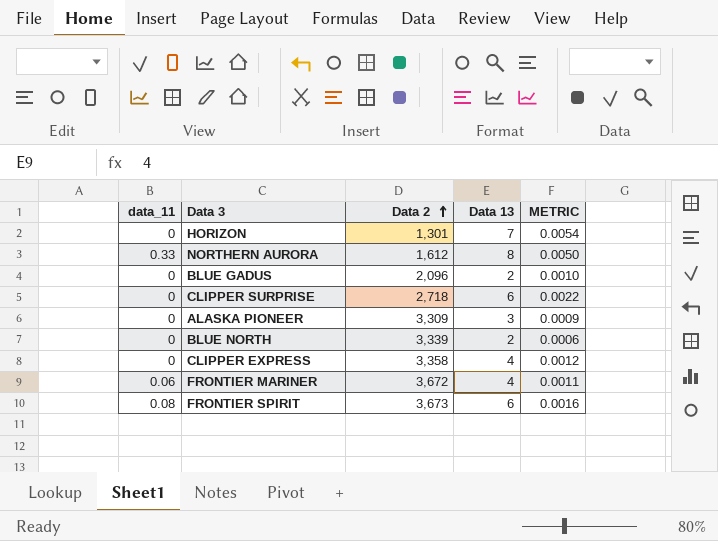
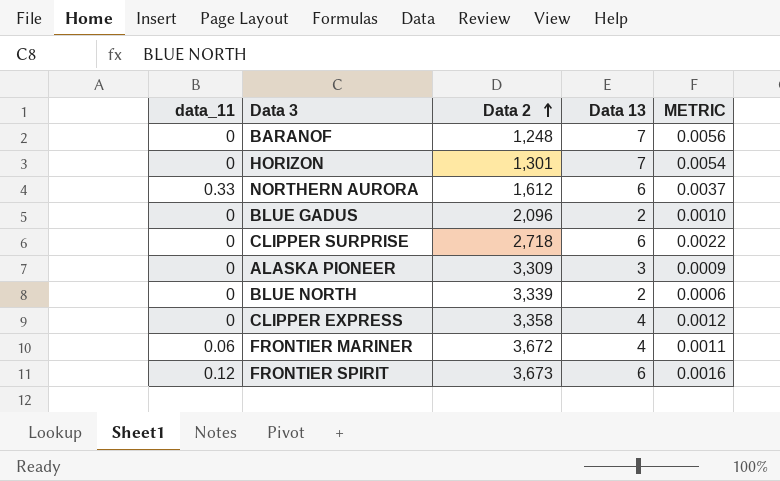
row BARANOF: none -> 0 | 1,248 | 7 | 0.0056
NORTHERN AURORA | Data 13: 8 -> 6
NORTHERN AURORA | METRIC: 0.0050 -> 0.0037
FRONTIER SPIRIT | data_11: 0.08 -> 0.12

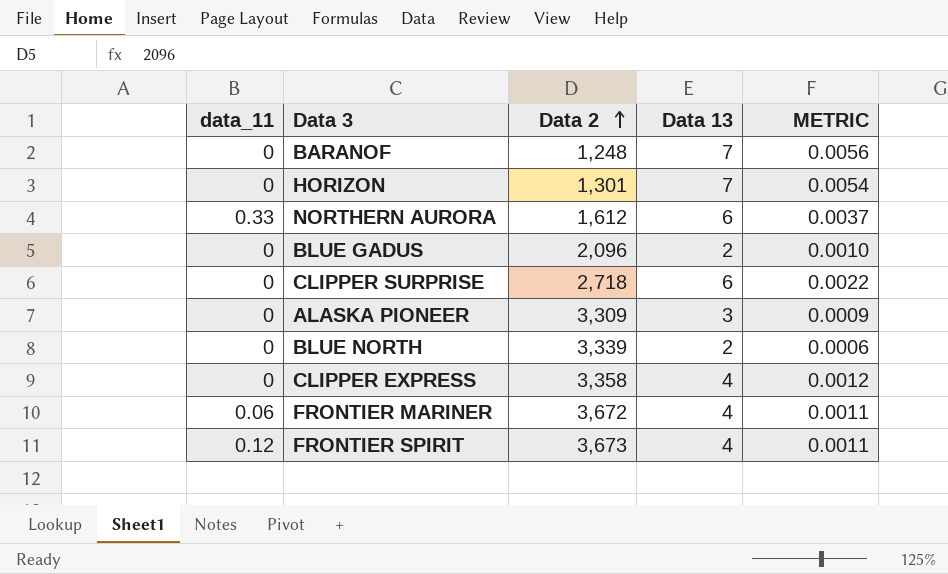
FRONTIER SPIRIT | Data 13: 6 -> 4
FRONTIER SPIRIT | METRIC: 0.0016 -> 0.0011

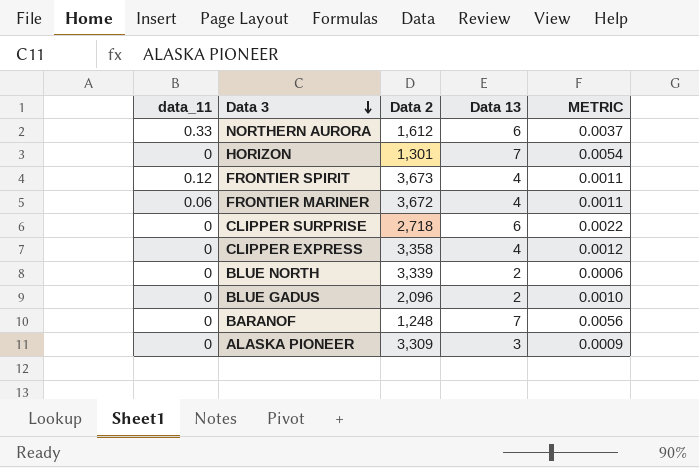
row order: Data 2 ascending -> Data 3 descending

